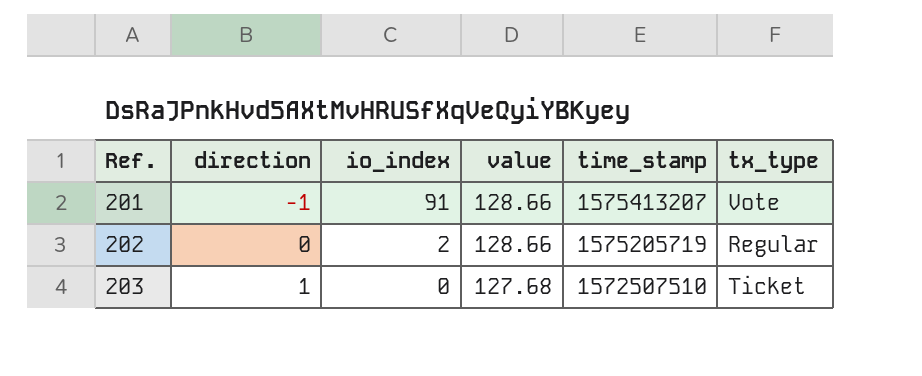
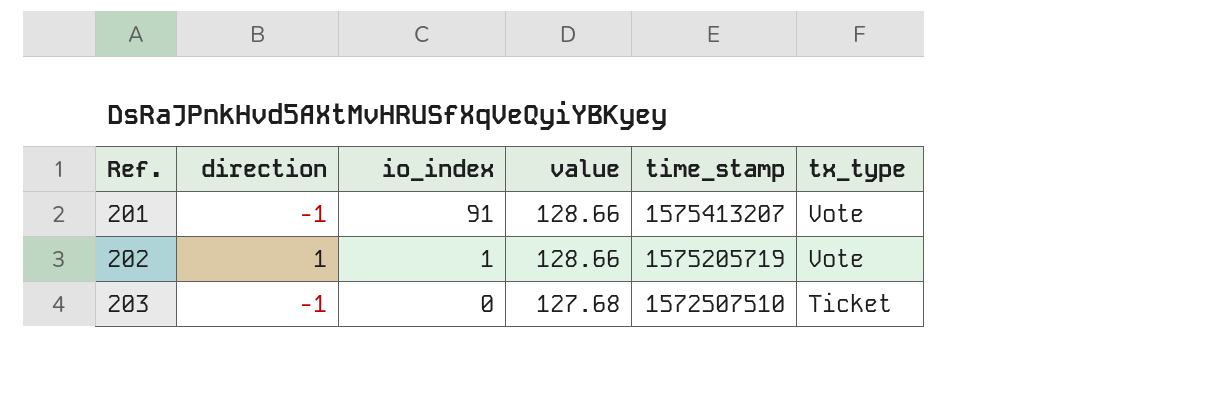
202 | direction: 0 -> 1
202 | io_index: 2 -> 1
202 | tx_type: Regular -> Vote
203 | direction: 1 -> -1

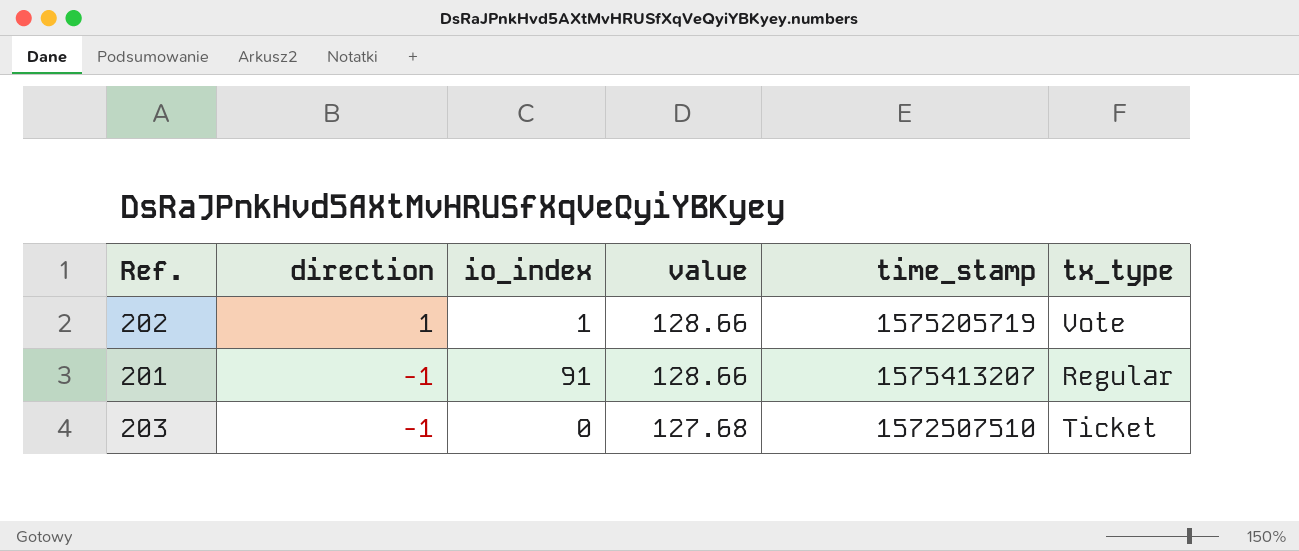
row order: Ref. ascending -> direction descending
201 | tx_type: Vote -> Regular

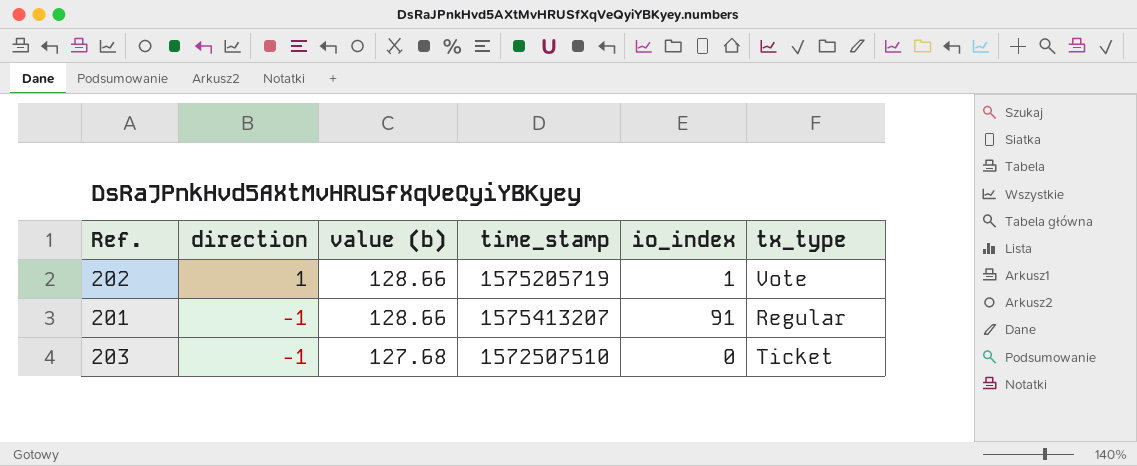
column name: value -> value (b)
column io_index | position: 3 -> 5

